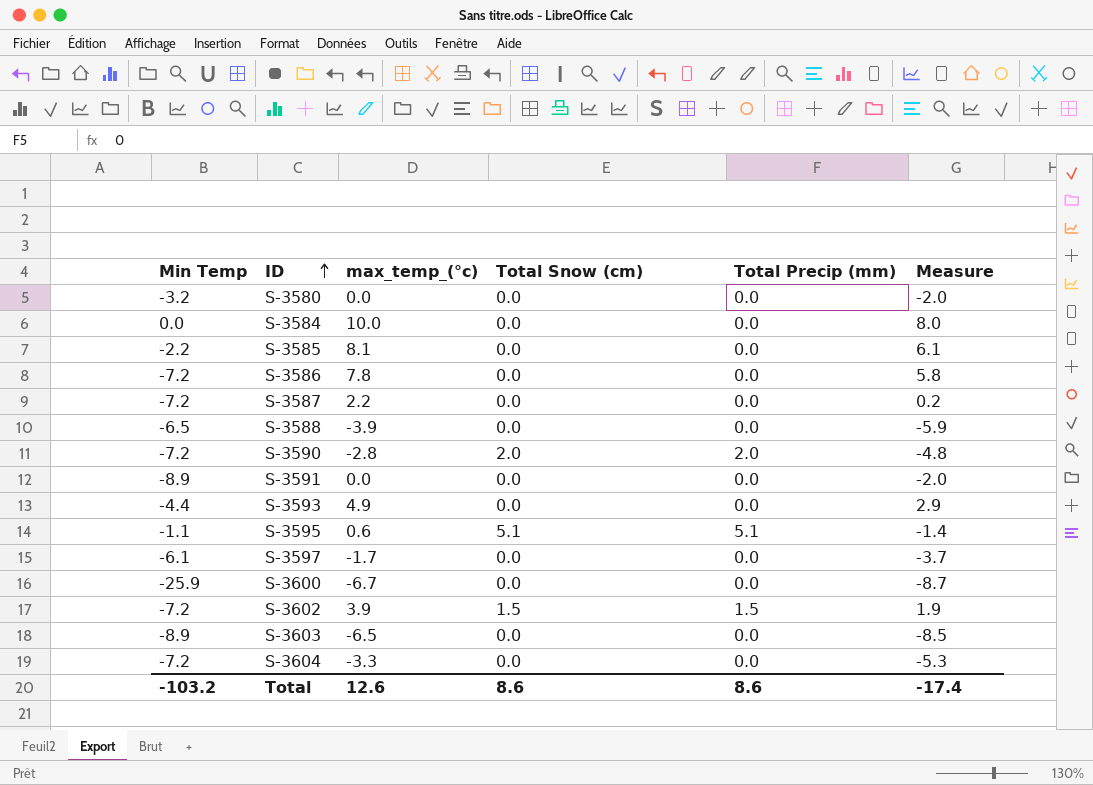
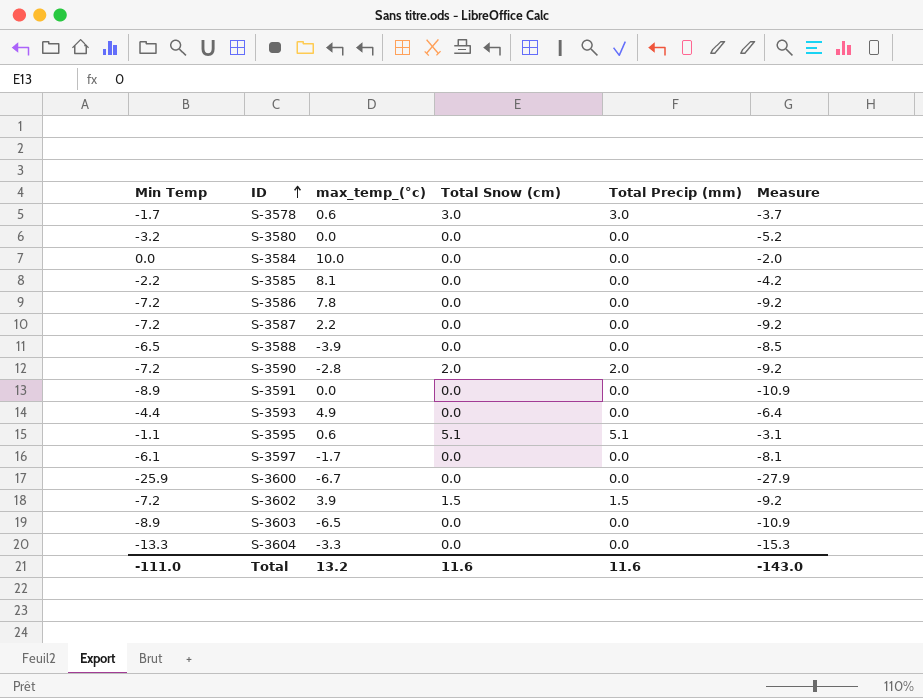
column Measure | formula: [max_temp_(°c)] - 2 -> [Min Temp] - 2
row S-3578: none -> -1.7 | 0.6 | 3.0 | 3.0 | -3.7
S-3604 | Min Temp: -7.2 -> -13.3
Total | Min Temp: -103.2 -> -111.0
Total | max_temp_(°c): 12.6 -> 13.2
Total | Total Snow (cm): 8.6 -> 11.6
Total | Total Precip (mm): 8.6 -> 11.6
Total | Measure: -17.4 -> -143.0

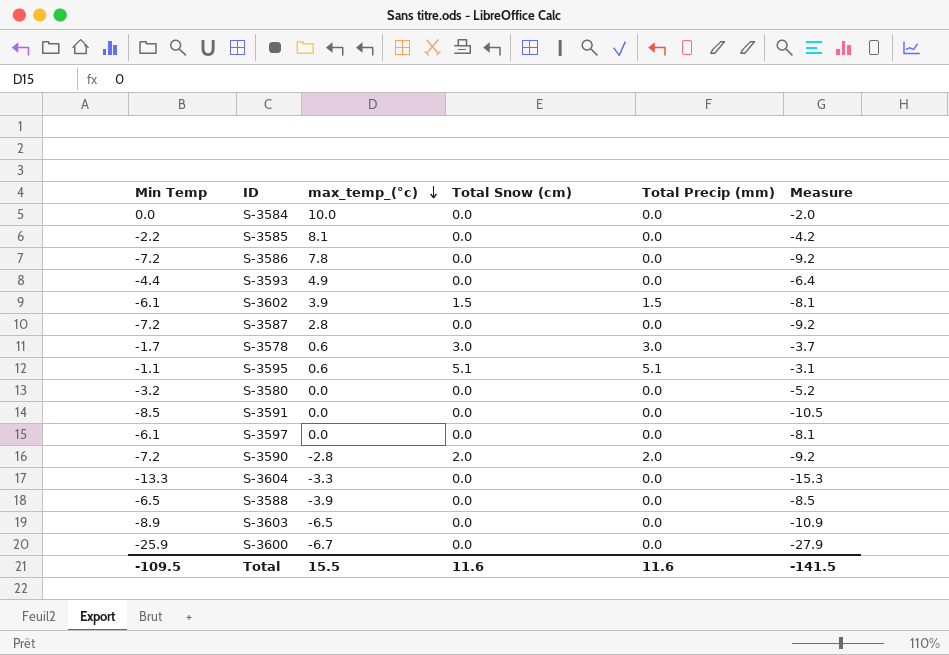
row order: ID ascending -> max_temp_(°c) descending
S-3602 | Min Temp: -7.2 -> -6.1
S-3602 | Measure: -9.2 -> -8.1
S-3587 | max_temp_(°c): 2.2 -> 2.8
S-3591 | Min Temp: -8.9 -> -8.5
S-3591 | Measure: -10.9 -> -10.5
S-3597 | max_temp_(°c): -1.7 -> 0.0
Total | Min Temp: -111.0 -> -109.5
Total | max_temp_(°c): 13.2 -> 15.5
Total | Measure: -143.0 -> -141.5

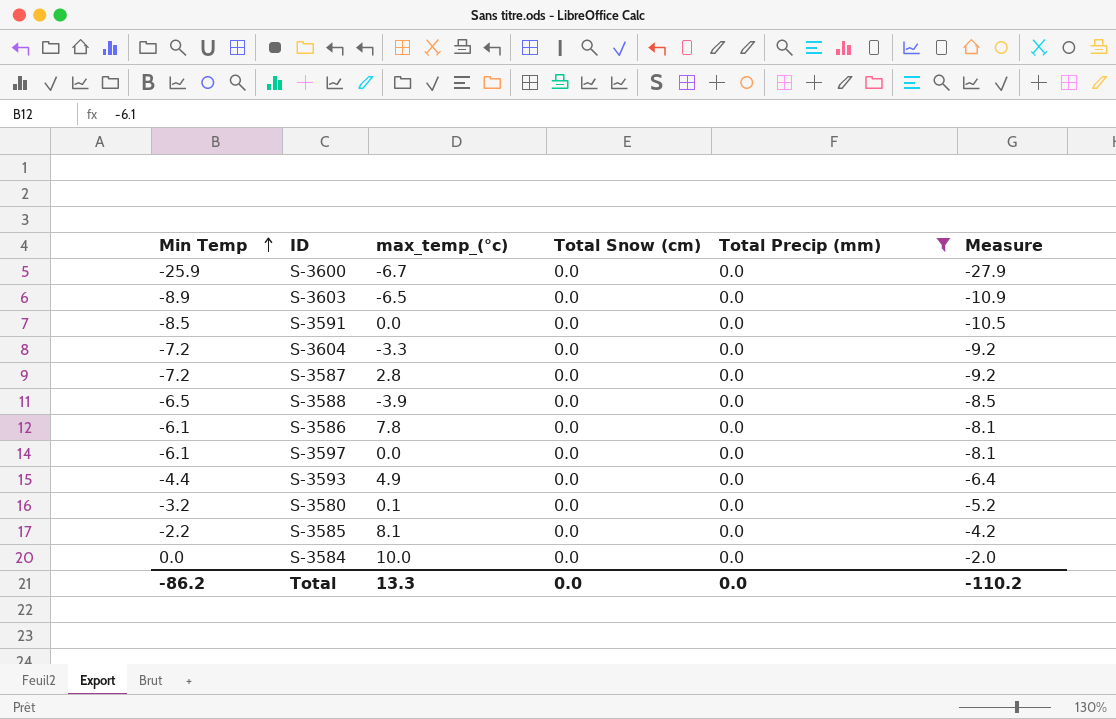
filter: none -> Total Precip (mm) = 0.0
row order: max_temp_(°c) descending -> Min Temp ascending
S-3604 | Min Temp: -13.3 -> -7.2
S-3604 | Measure: -15.3 -> -9.2
S-3586 | Min Temp: -7.2 -> -6.1
S-3586 | Measure: -9.2 -> -8.1
S-3580 | max_temp_(°c): 0.0 -> 0.1
Total | Min Temp: -109.5 -> -86.2
Total | max_temp_(°c): 15.5 -> 13.3
Total | Total Snow (cm): 11.6 -> 0.0
Total | Total Precip (mm): 11.6 -> 0.0
Total | Measure: -141.5 -> -110.2

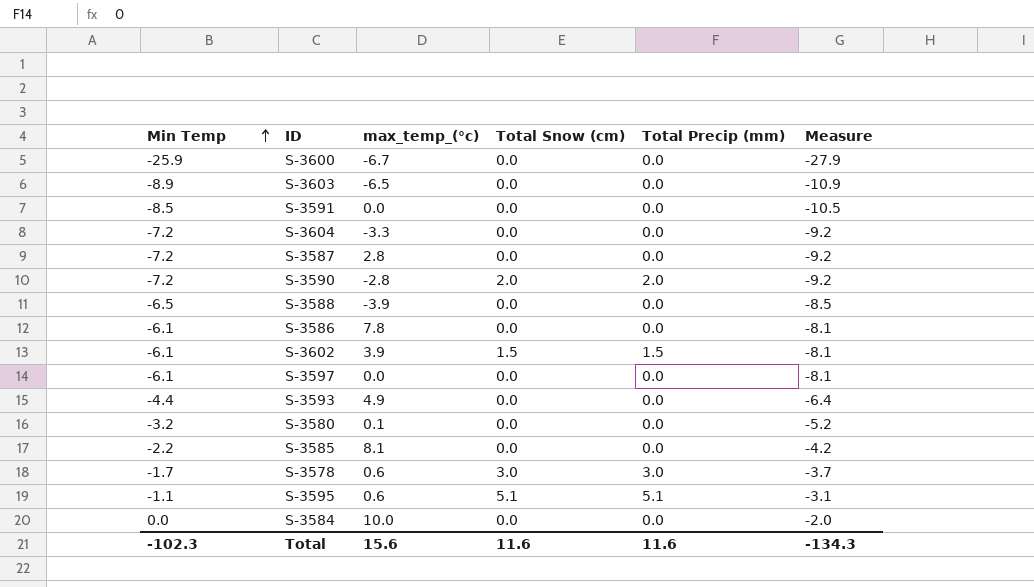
filter: Total Precip (mm) = 0.0 -> none
Total | Min Temp: -86.2 -> -102.3
Total | max_temp_(°c): 13.3 -> 15.6
Total | Total Snow (cm): 0.0 -> 11.6
Total | Total Precip (mm): 0.0 -> 11.6
Total | Measure: -110.2 -> -134.3

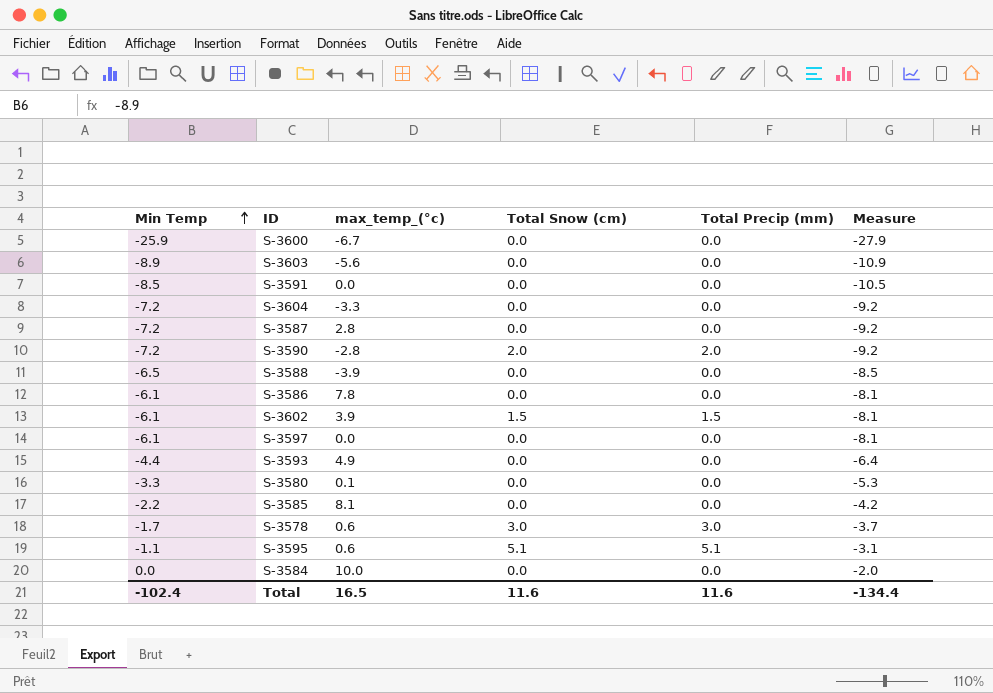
S-3603 | max_temp_(°c): -6.5 -> -5.6
S-3580 | Min Temp: -3.2 -> -3.3
S-3580 | Measure: -5.2 -> -5.3
Total | Min Temp: -102.3 -> -102.4
Total | max_temp_(°c): 15.6 -> 16.5
Total | Measure: -134.3 -> -134.4

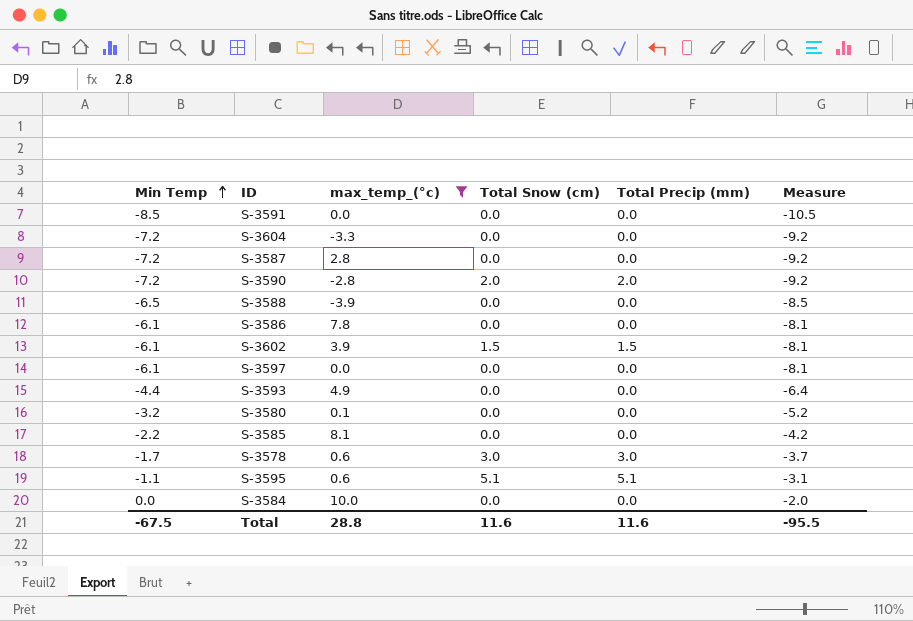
filter: none -> max_temp_(°c) >= -3.9
S-3580 | Min Temp: -3.3 -> -3.2
S-3580 | Measure: -5.3 -> -5.2
Total | Min Temp: -102.4 -> -67.5
Total | max_temp_(°c): 16.5 -> 28.8
Total | Measure: -134.4 -> -95.5

